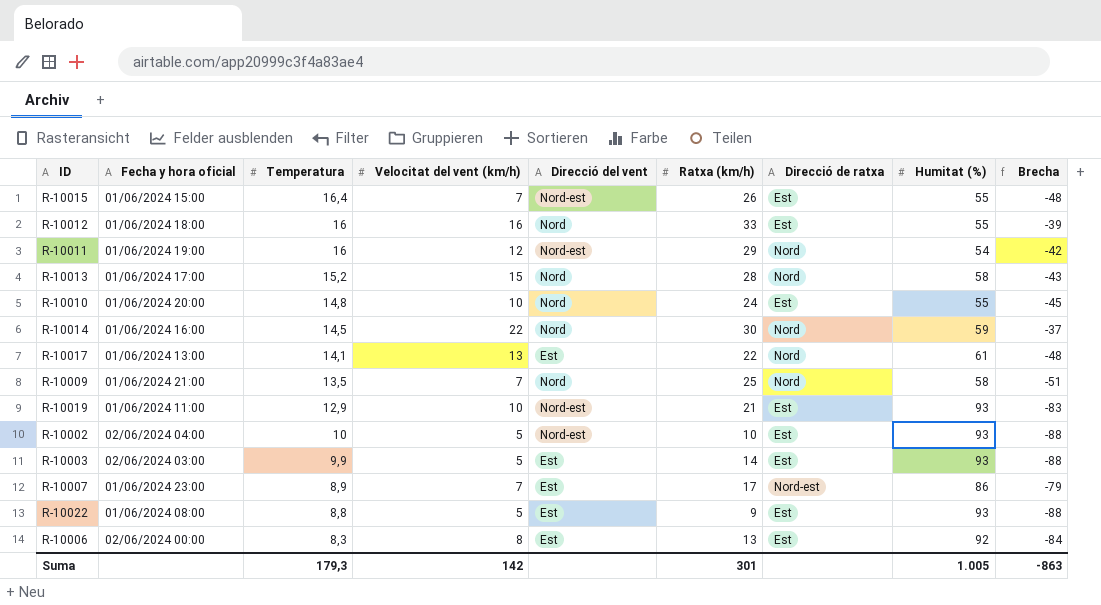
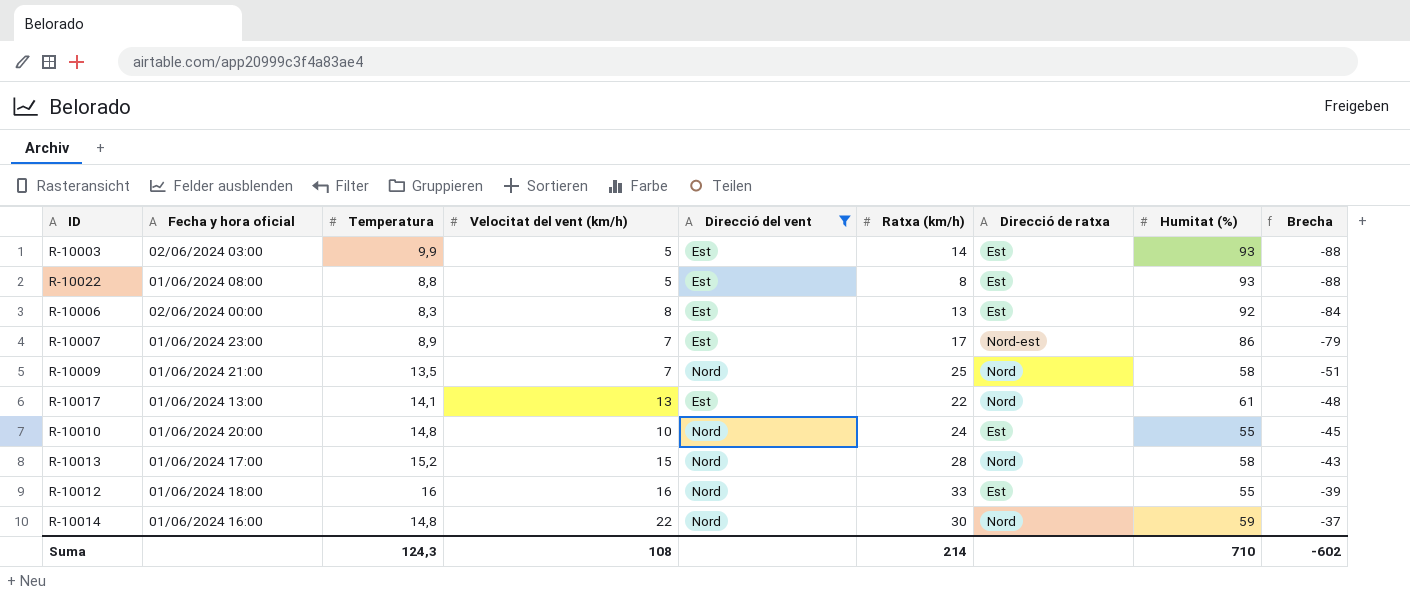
filter: none -> Direcció del vent != Nord-est
row order: Temperatura descending -> Brecha ascending
R-10022 | Ratxa (km/h): 9 -> 8
R-10014 | Temperatura: 14,5 -> 14,8
Suma | Temperatura: 179,3 -> 124,3
Suma | Velocitat del vent (km/h): 142 -> 108
Suma | Ratxa (km/h): 301 -> 214
Suma | Humitat (%): 1.005 -> 710
Suma | Brecha: -863 -> -602

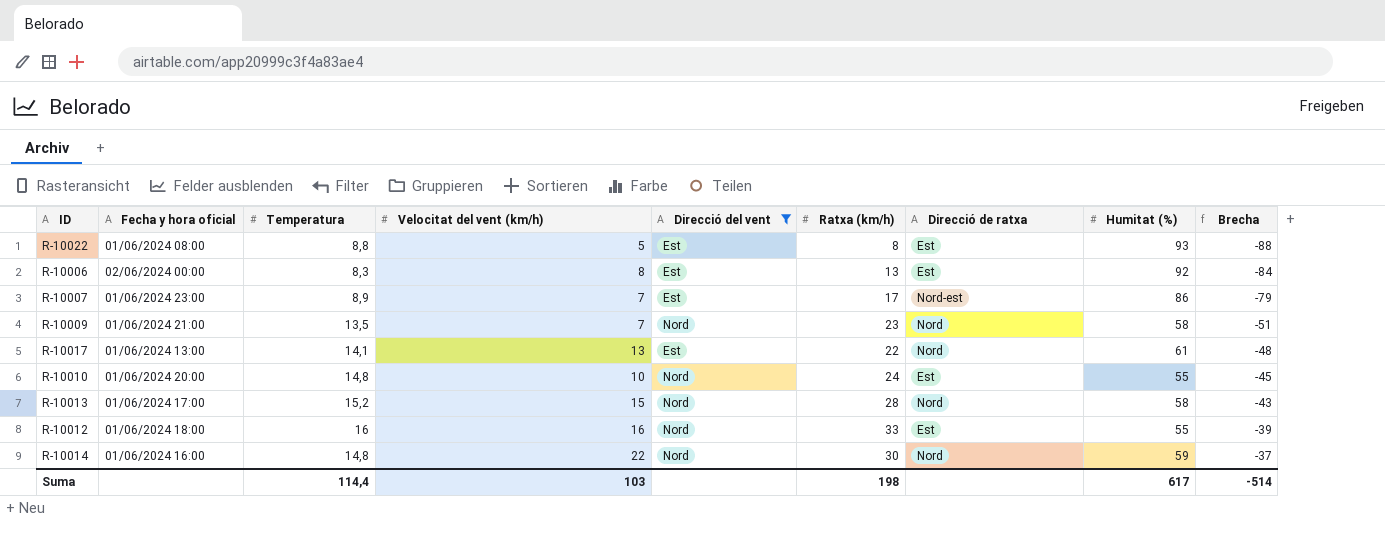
row R-10003: 02/06/2024 03:00 | 9,9 | 5 | Est | 14 | Est | 93 | -88 -> none
R-10009 | Ratxa (km/h): 25 -> 23
Suma | Temperatura: 124,3 -> 114,4
Suma | Velocitat del vent (km/h): 108 -> 103
Suma | Ratxa (km/h): 214 -> 198
Suma | Humitat (%): 710 -> 617
Suma | Brecha: -602 -> -514

